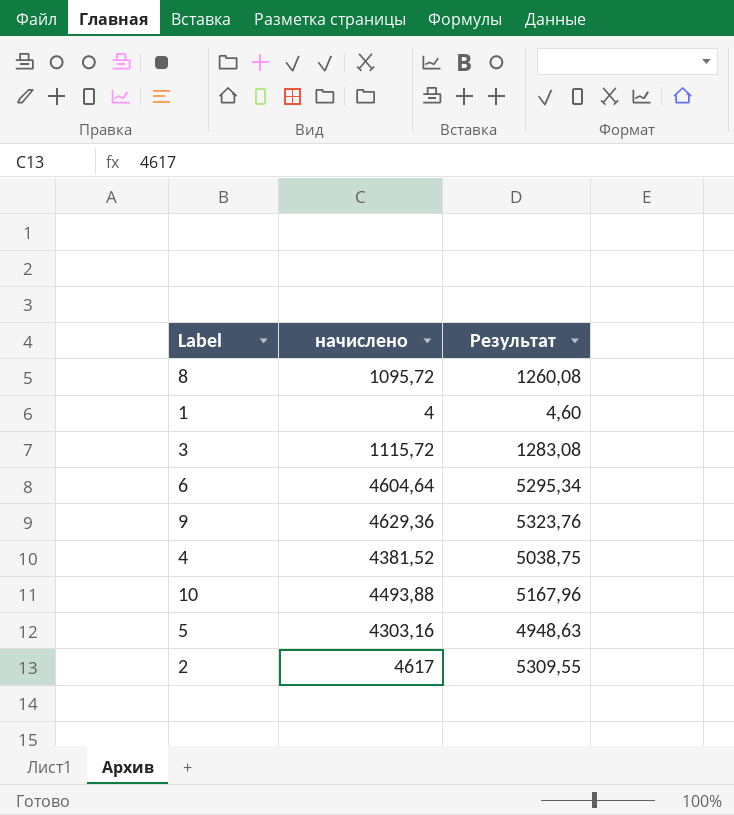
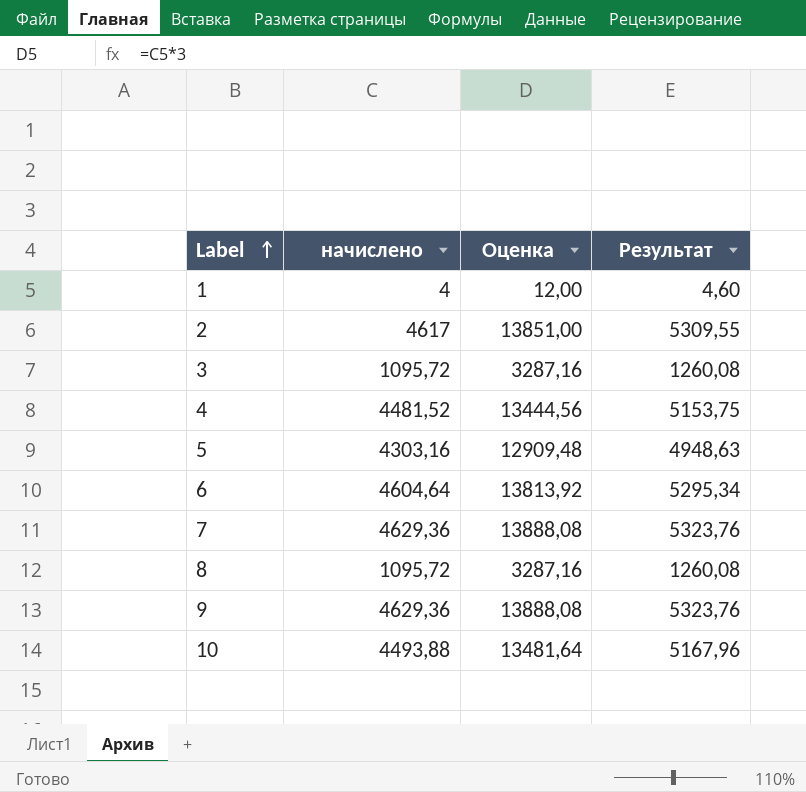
row order: none -> Label ascending
column Оценка | formula: none -> [начислено] * 3
3 | начислено: 1115,72 -> 1095,72
3 | Результат: 1283,08 -> 1260,08
4 | начислено: 4381,52 -> 4481,52
4 | Результат: 5038,75 -> 5153,75
row 7: none -> 4629,36 | 13888,08 | 5323,76

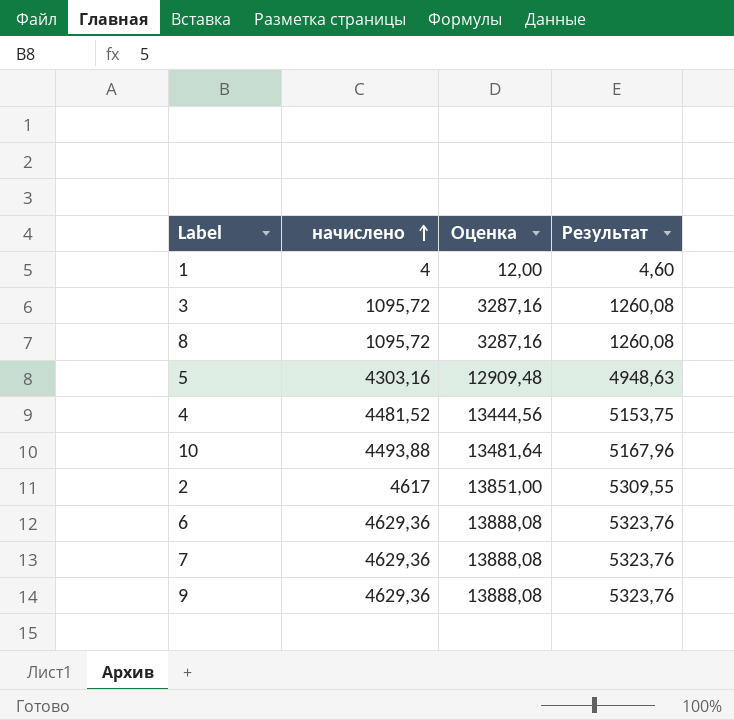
row order: Label ascending -> начислено ascending
6 | начислено: 4604,64 -> 4629,36
6 | Оценка: 13813,92 -> 13888,08
6 | Результат: 5295,34 -> 5323,76

